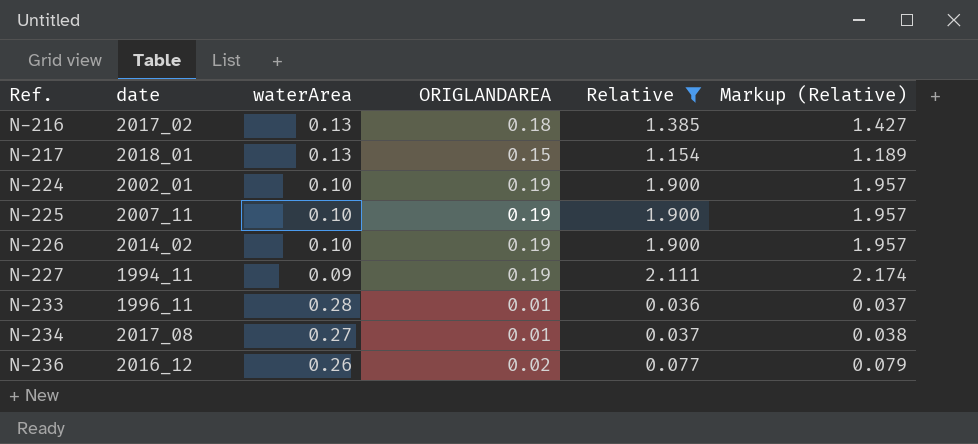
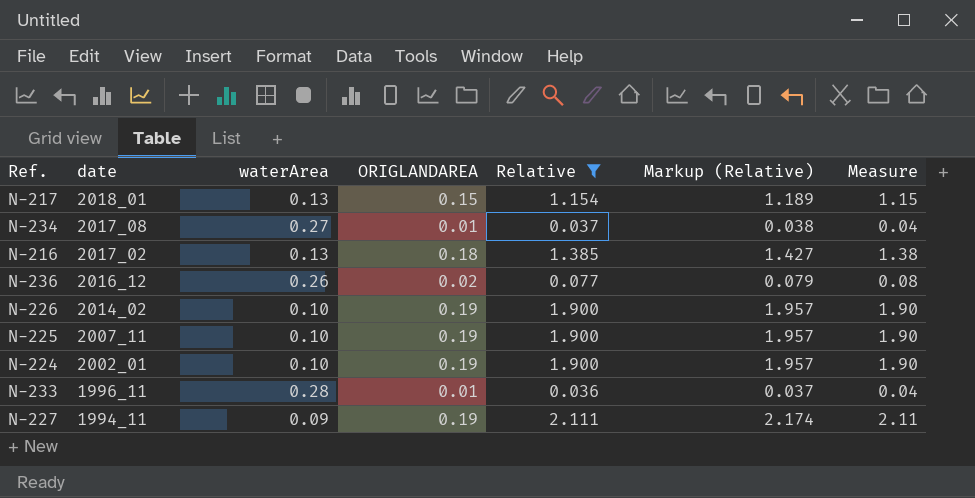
row order: Ref. ascending -> date descending
column Measure | formula: none -> [ORIGLANDAREA] / [waterArea]

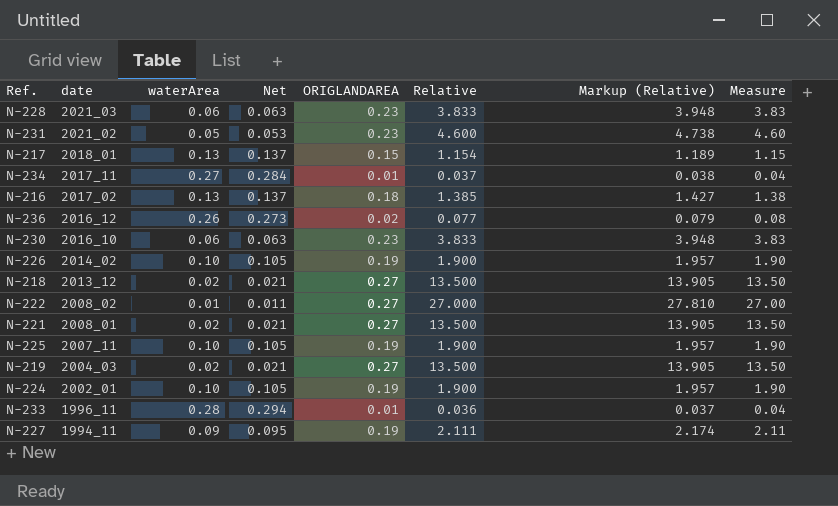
filter: Relative <= 2.111 -> none
column Net | formula: none -> [waterArea] * 1.05
N-234 | date: 2017_08 -> 2017_11

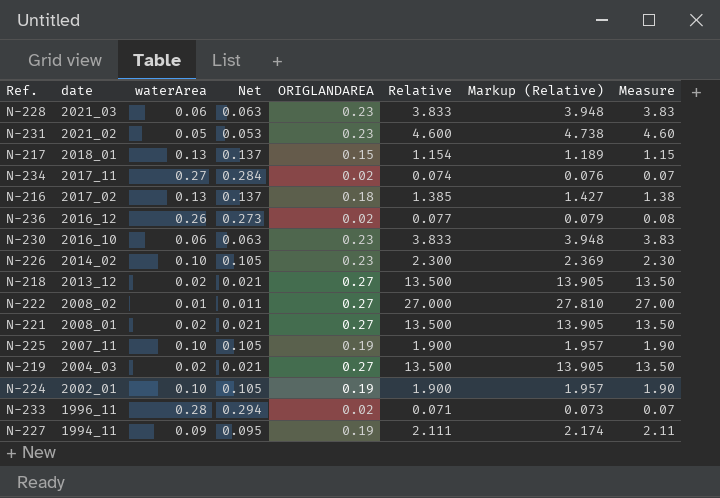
N-234 | ORIGLANDAREA: 0.01 -> 0.02
N-234 | Relative: 0.037 -> 0.074
N-234 | Markup (Relative): 0.038 -> 0.076
N-234 | Measure: 0.04 -> 0.07
N-226 | ORIGLANDAREA: 0.19 -> 0.23
N-226 | Relative: 1.900 -> 2.300
N-226 | Markup (Relative): 1.957 -> 2.369
N-226 | Measure: 1.90 -> 2.30
N-233 | ORIGLANDAREA: 0.01 -> 0.02
N-233 | Relative: 0.036 -> 0.071
N-233 | Markup (Relative): 0.037 -> 0.073
N-233 | Measure: 0.04 -> 0.07

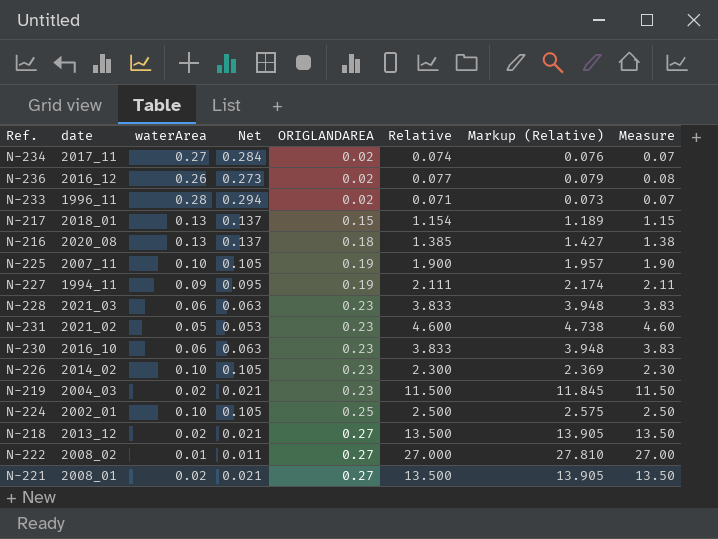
row order: date descending -> ORIGLANDAREA ascending
N-216 | date: 2017_02 -> 2020_08
N-219 | ORIGLANDAREA: 0.27 -> 0.23
N-219 | Relative: 13.500 -> 11.500
N-219 | Markup (Relative): 13.905 -> 11.845
N-219 | Measure: 13.50 -> 11.50
N-224 | ORIGLANDAREA: 0.19 -> 0.25
N-224 | Relative: 1.900 -> 2.500
N-224 | Markup (Relative): 1.957 -> 2.575
N-224 | Measure: 1.90 -> 2.50

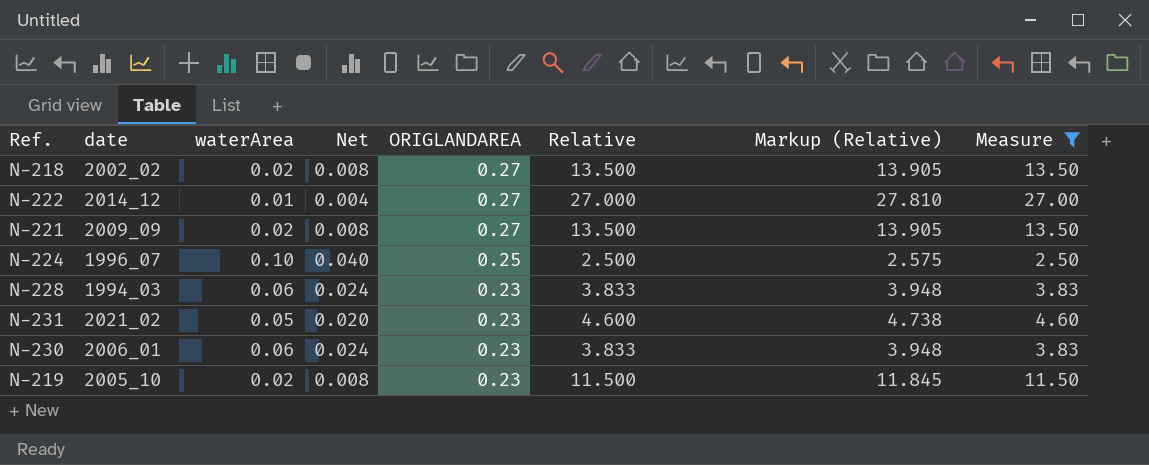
filter: none -> Measure >= 2.50
row order: ORIGLANDAREA ascending -> ORIGLANDAREA descending
column Net | formula: [waterArea] * 1.05 -> [waterArea] * 0.4
N-218 | date: 2013_12 -> 2002_02
N-222 | date: 2008_02 -> 2014_12
N-221 | date: 2008_01 -> 2009_09
N-224 | date: 2002_01 -> 1996_07
N-228 | date: 2021_03 -> 1994_03
N-230 | date: 2016_10 -> 2006_01
N-219 | date: 2004_03 -> 2005_10

